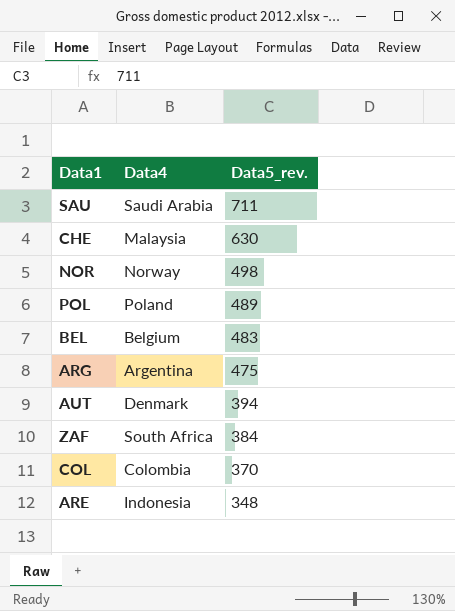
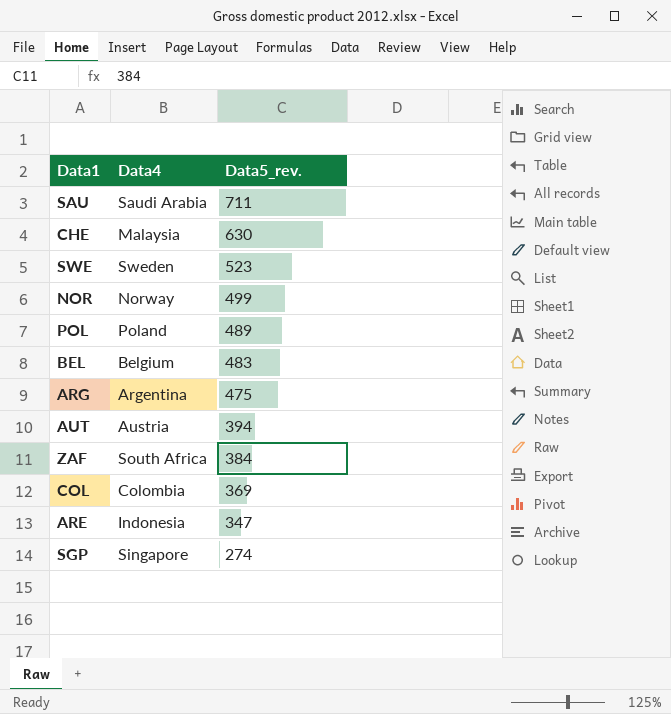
row SWE: none -> Sweden | 523
NOR | Data5_rev.: 498 -> 499
AUT | Data4: Denmark -> Austria
COL | Data5_rev.: 370 -> 369
ARE | Data5_rev.: 348 -> 347
row SGP: none -> Singapore | 274

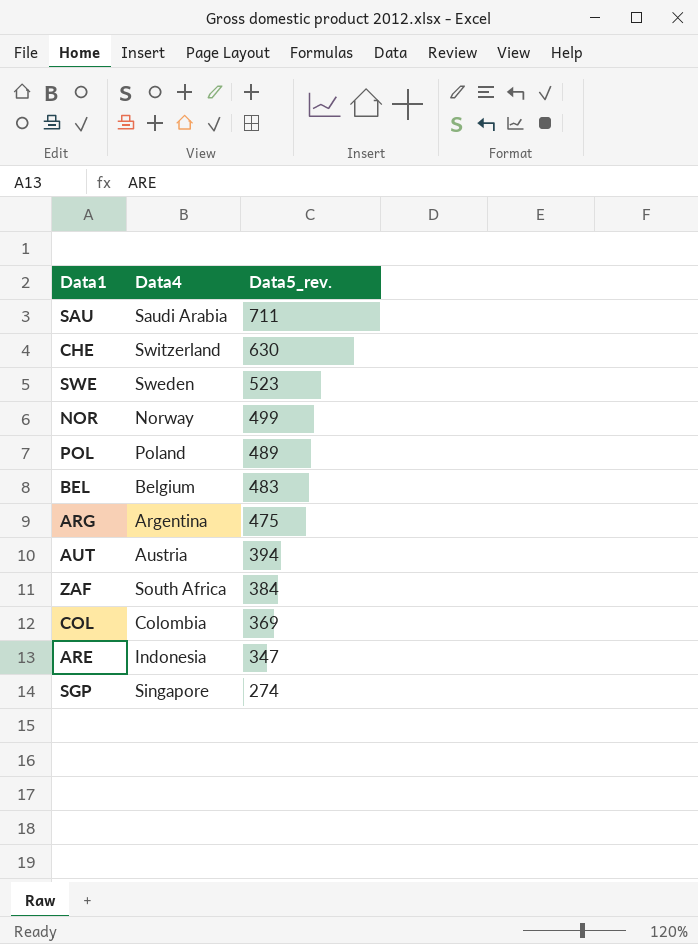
CHE | Data4: Malaysia -> Switzerland

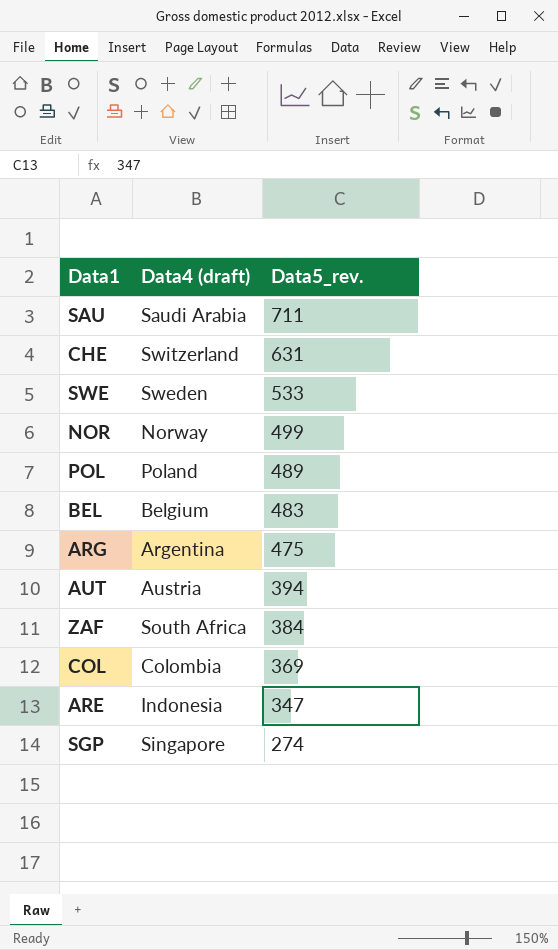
column name: Data4 -> Data4 (draft)
CHE | Data5_rev.: 630 -> 631
SWE | Data5_rev.: 523 -> 533

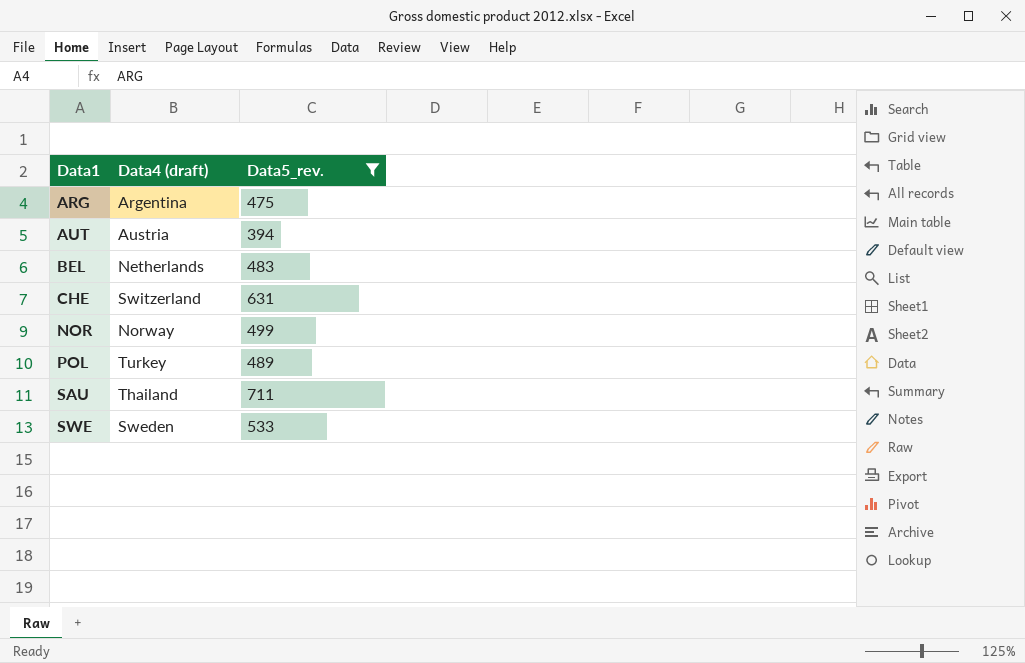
filter: none -> Data5_rev. >= 394
row order: Data5_rev. descending -> Data1 ascending
BEL | Data4 (draft): Belgium -> Netherlands
POL | Data4 (draft): Poland -> Turkey
SAU | Data4 (draft): Saudi Arabia -> Thailand

